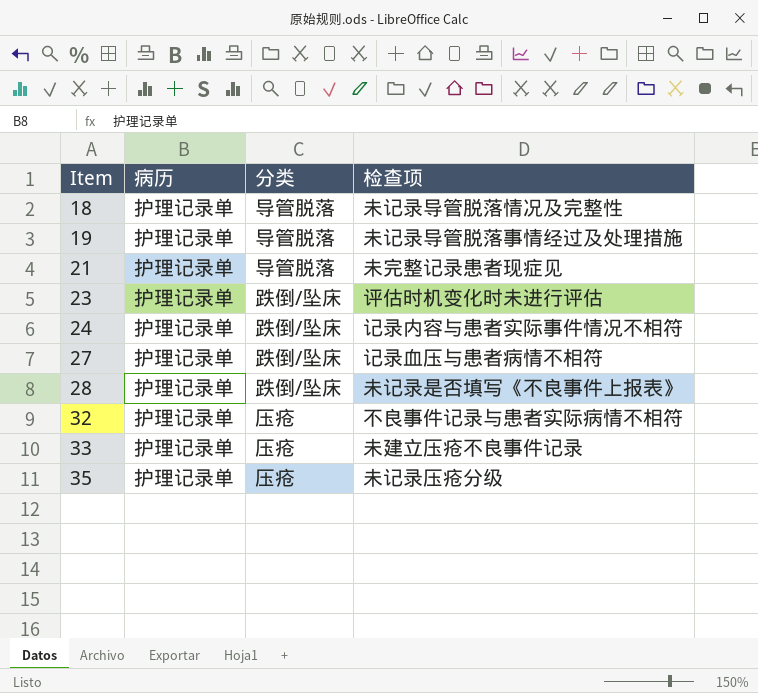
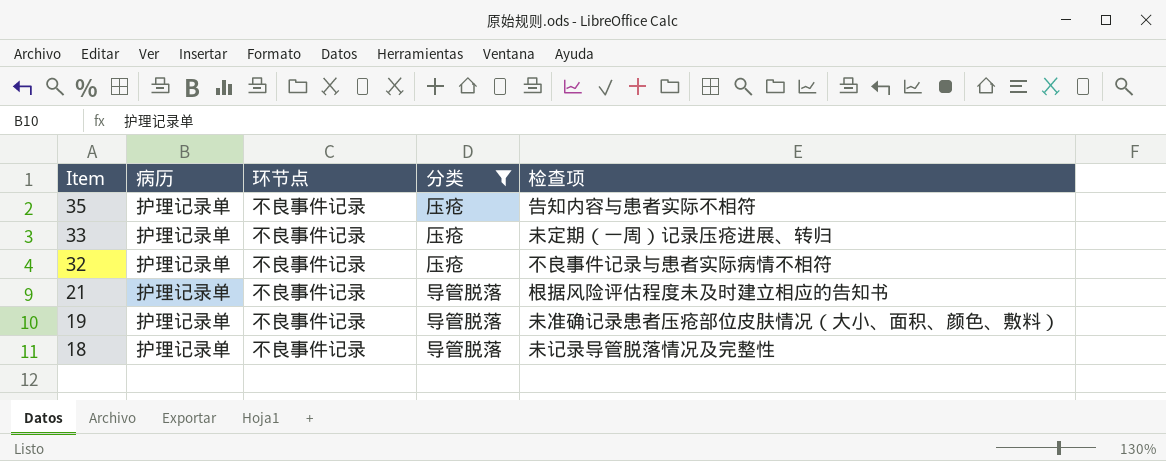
filter: none -> 分类 != 跌倒/坠床
row order: Item ascending -> Item descending
column 环节点 | position: none -> 3
35 | 检查项: 未记录压疮分级 -> 告知内容与患者实际不相符
33 | 检查项: 未建立压疮不良事件记录 -> 未定期（一周）记录压疮进展、转归
21 | 检查项: 未完整记录患者现症见 -> 根据风险评估程度未及时建立相应的告知书
19 | 检查项: 未记录导管脱落事情经过及处理措施 -> 未准确记录患者压疮部位皮肤情况（大小、面积、颜色、敷料）

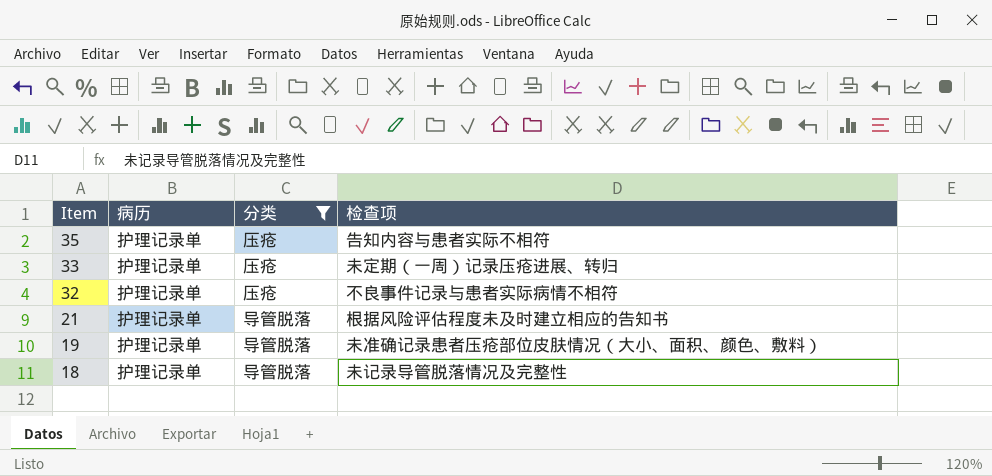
column 环节点 | position: 3 -> none

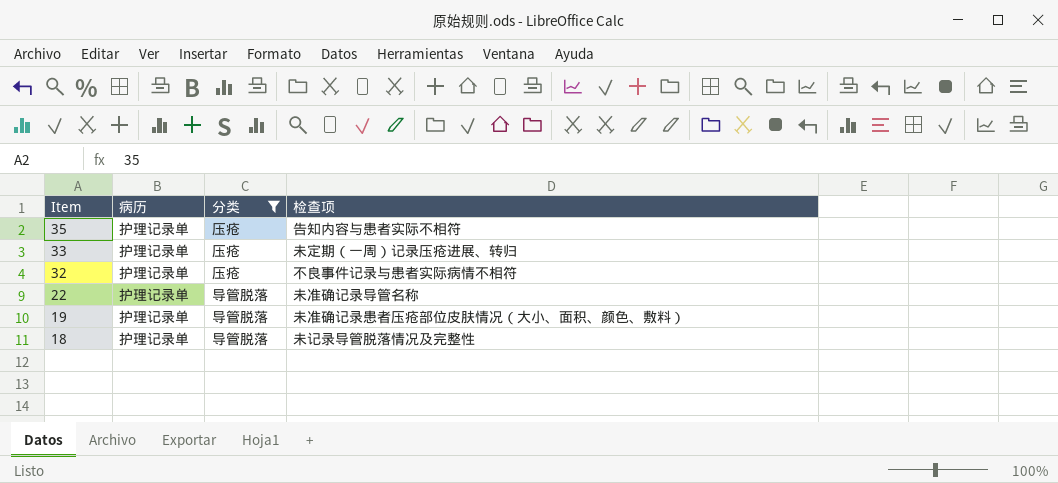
row 21: 护理记录单 | 导管脱落 | 根据风险评估程度未及时建立相应的告知书 -> none
row 22: none -> 护理记录单 | 导管脱落 | 未准确记录导管名称

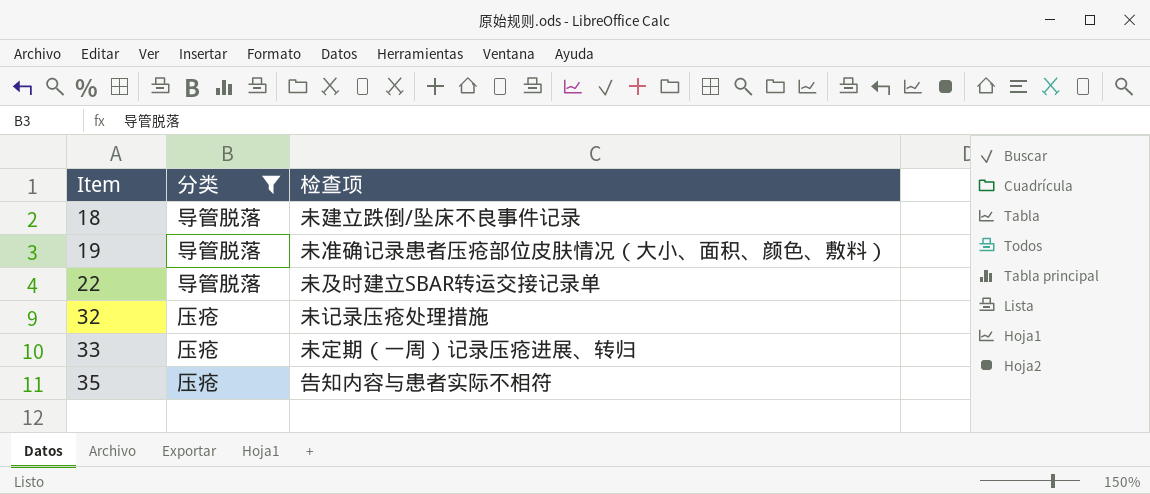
row order: Item descending -> Item ascending
column 病历 | position: 2 -> none
18 | 检查项: 未记录导管脱落情况及完整性 -> 未建立跌倒/坠床不良事件记录
22 | 检查项: 未准确记录导管名称 -> 未及时建立SBAR转运交接记录单
32 | 检查项: 不良事件记录与患者实际病情不相符 -> 未记录压疮处理措施

